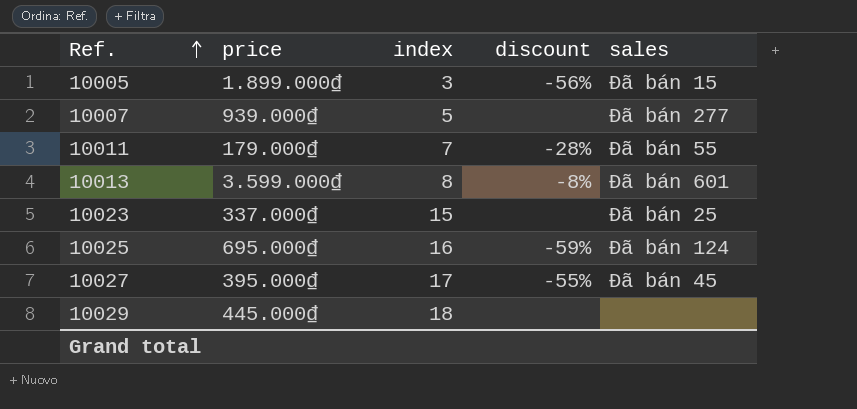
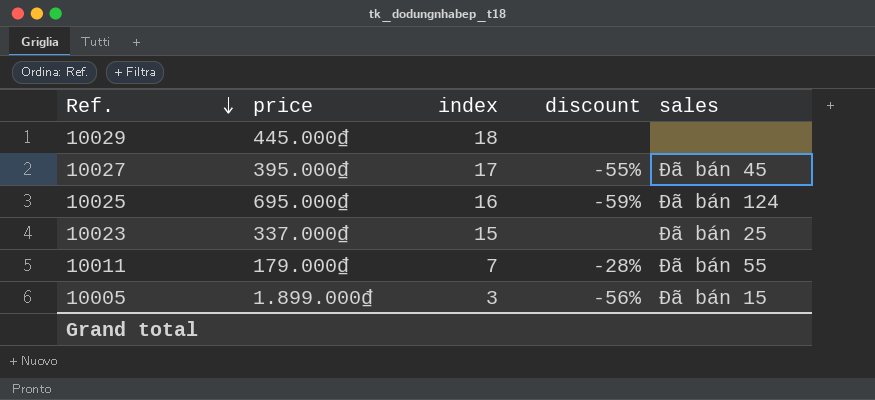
row order: Ref. ascending -> Ref. descending
row 10007: 939.000₫ | 5 | none | Đã bán 277 -> none
row 10013: 3.599.000₫ | 8 | -8% | Đã bán 601 -> none

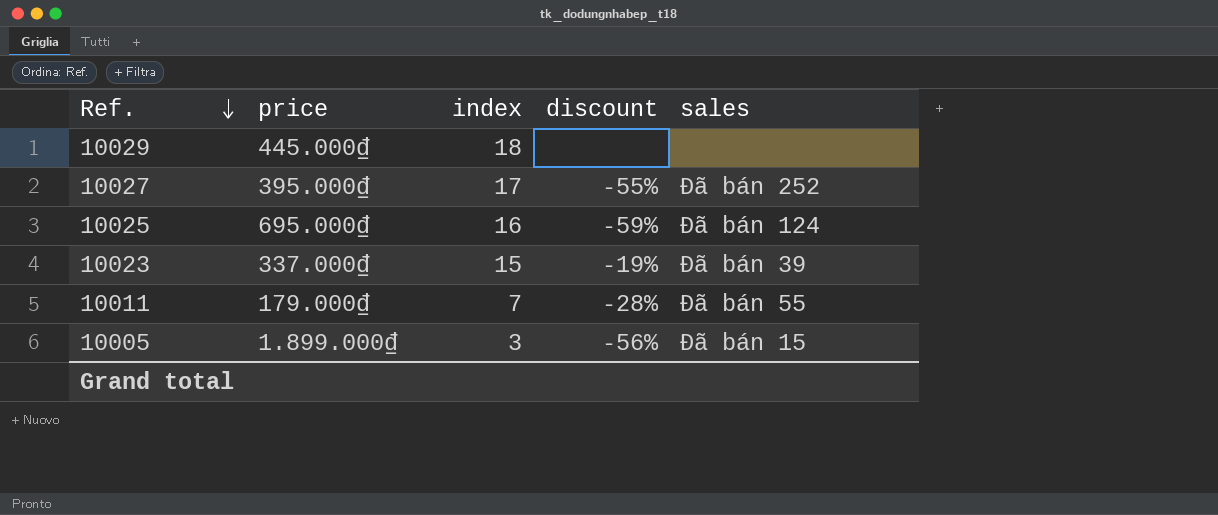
10027 | sales: Đã bán 45 -> Đã bán 252
10023 | discount: none -> -19%
10023 | sales: Đã bán 25 -> Đã bán 39

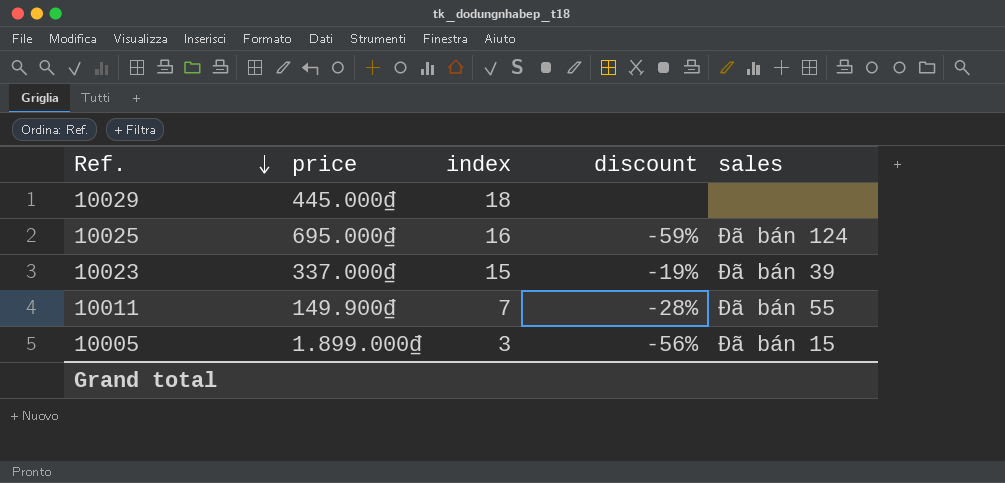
row 10027: 395.000₫ | 17 | -55% | Đã bán 252 -> none
10011 | price: 179.000₫ -> 149.900₫

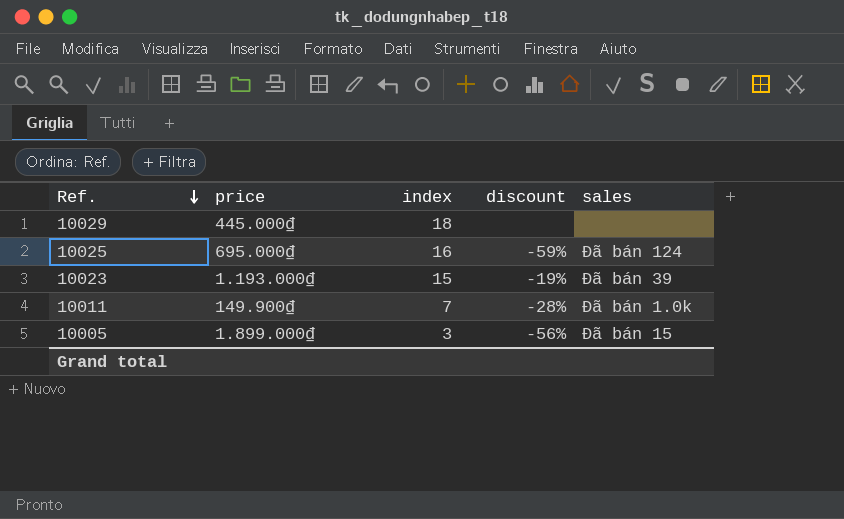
10023 | price: 337.000₫ -> 1.193.000₫
10011 | sales: Đã bán 55 -> Đã bán 1.0k

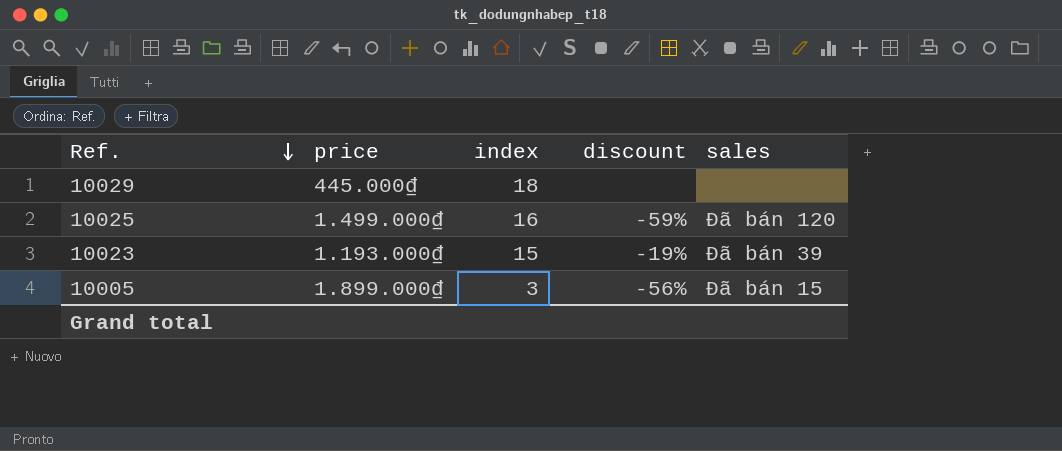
row 10011: 149.900₫ | 7 | -28% | Đã bán 1.0k -> none
10025 | price: 695.000₫ -> 1.499.000₫
10025 | sales: Đã bán 124 -> Đã bán 120

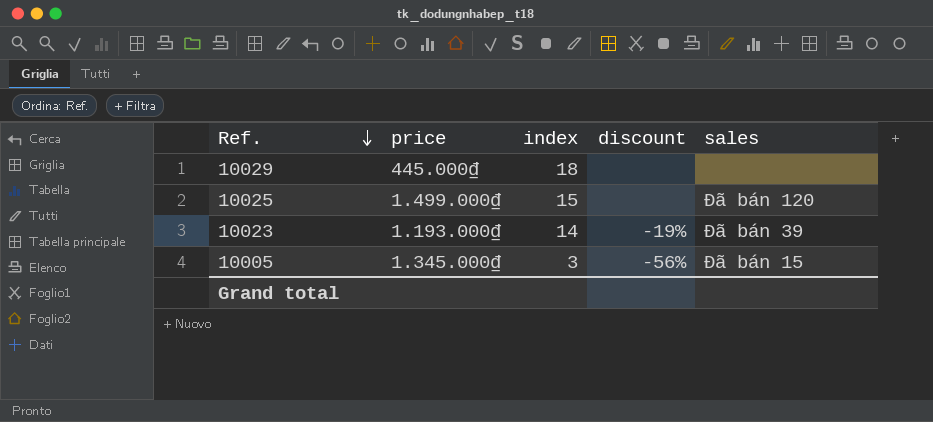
10025 | index: 16 -> 15
10025 | discount: -59% -> none
10023 | index: 15 -> 14
10005 | price: 1.899.000₫ -> 1.345.000₫

